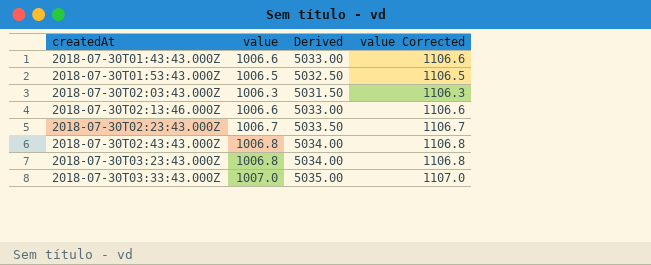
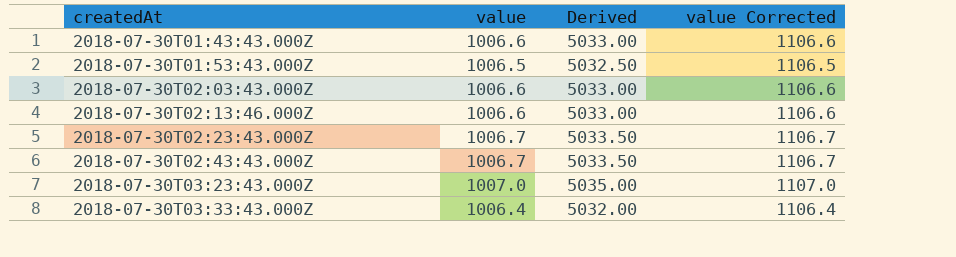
2018-07-30T02:03:43.000Z | value: 1006.3 -> 1006.6
2018-07-30T02:03:43.000Z | Derived: 5031.50 -> 5033.00
2018-07-30T02:03:43.000Z | value Corrected: 1106.3 -> 1106.6
2018-07-30T02:43:43.000Z | value: 1006.8 -> 1006.7
2018-07-30T02:43:43.000Z | Derived: 5034.00 -> 5033.50
2018-07-30T02:43:43.000Z | value Corrected: 1106.8 -> 1106.7
2018-07-30T03:23:43.000Z | value: 1006.8 -> 1007.0
2018-07-30T03:23:43.000Z | Derived: 5034.00 -> 5035.00
2018-07-30T03:23:43.000Z | value Corrected: 1106.8 -> 1107.0
2018-07-30T03:33:43.000Z | value: 1007.0 -> 1006.4
2018-07-30T03:33:43.000Z | Derived: 5035.00 -> 5032.00
2018-07-30T03:33:43.000Z | value Corrected: 1107.0 -> 1106.4

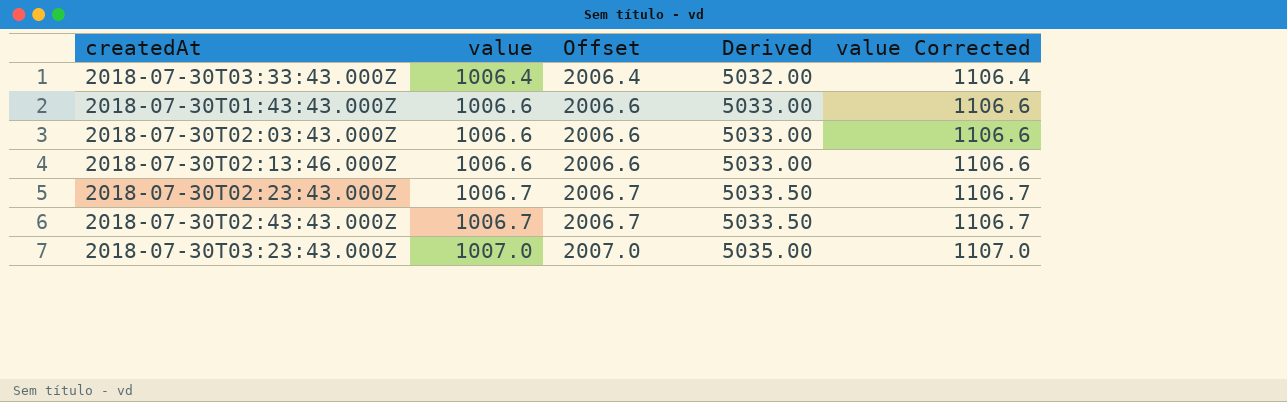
row order: createdAt ascending -> value ascending
column Offset | formula: none -> [value] + 1000
row 2018-07-30T01:53:43.000Z: 1006.5 | 5032.50 | 1106.5 -> none

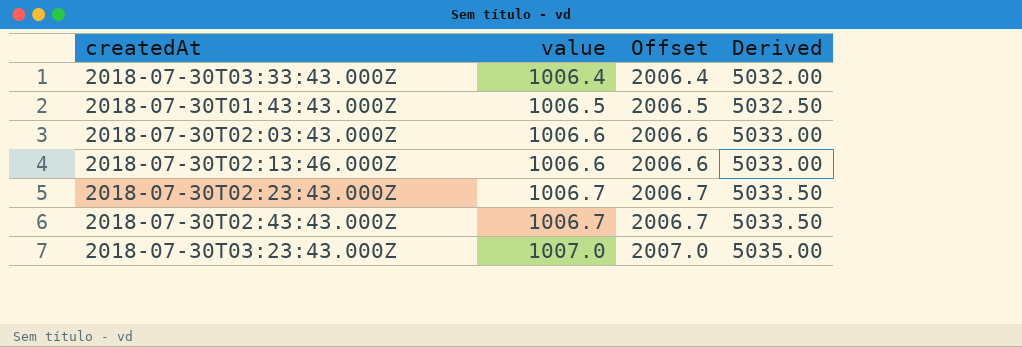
column value Corrected | formula: [value] + 100 -> none
2018-07-30T01:43:43.000Z | value: 1006.6 -> 1006.5
2018-07-30T01:43:43.000Z | Offset: 2006.6 -> 2006.5
2018-07-30T01:43:43.000Z | Derived: 5033.00 -> 5032.50

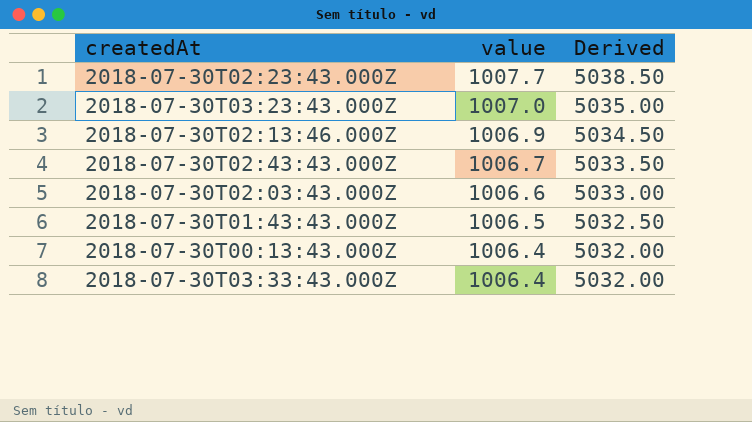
row order: value ascending -> value descending
column Offset | formula: [value] + 1000 -> none
2018-07-30T02:23:43.000Z | value: 1006.7 -> 1007.7
2018-07-30T02:23:43.000Z | Derived: 5033.50 -> 5038.50
2018-07-30T02:13:46.000Z | value: 1006.6 -> 1006.9
2018-07-30T02:13:46.000Z | Derived: 5033.00 -> 5034.50
row 2018-07-30T00:13:43.000Z: none -> 1006.4 | 5032.00

